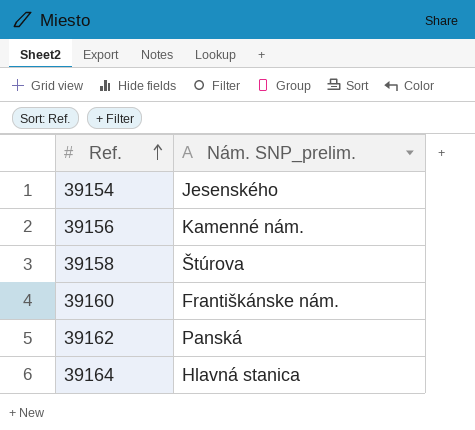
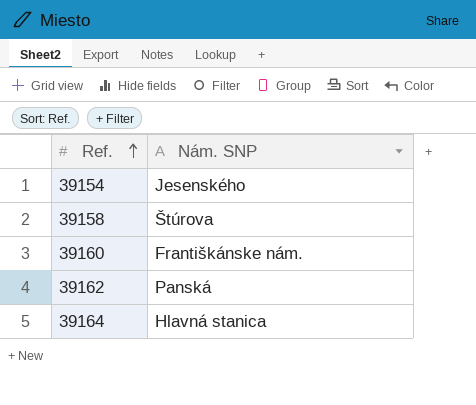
column name: Nám. SNP_prelim. -> Nám. SNP
row 39156: Kamenné nám. -> none

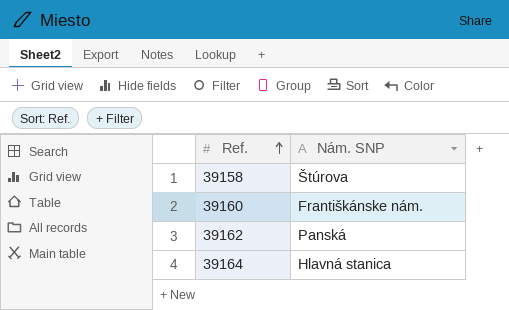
row 39154: Jesenského -> none

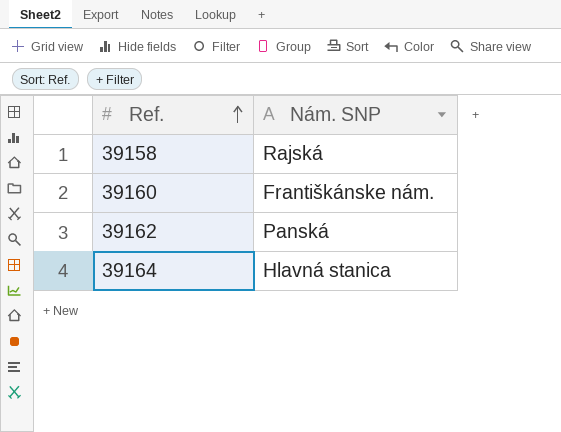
39158 | Nám. SNP: Štúrova -> Rajská

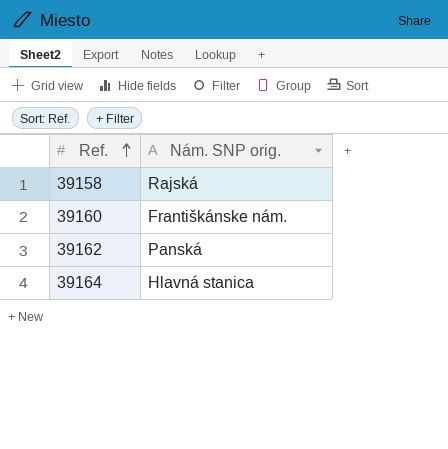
column name: Nám. SNP -> Nám. SNP orig.

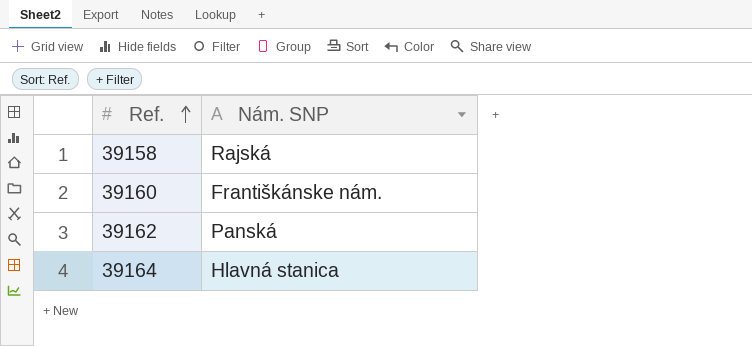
column name: Nám. SNP orig. -> Nám. SNP

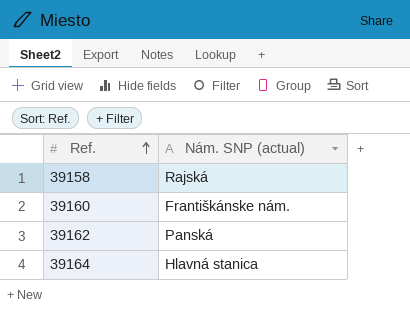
column name: Nám. SNP -> Nám. SNP (actual)

